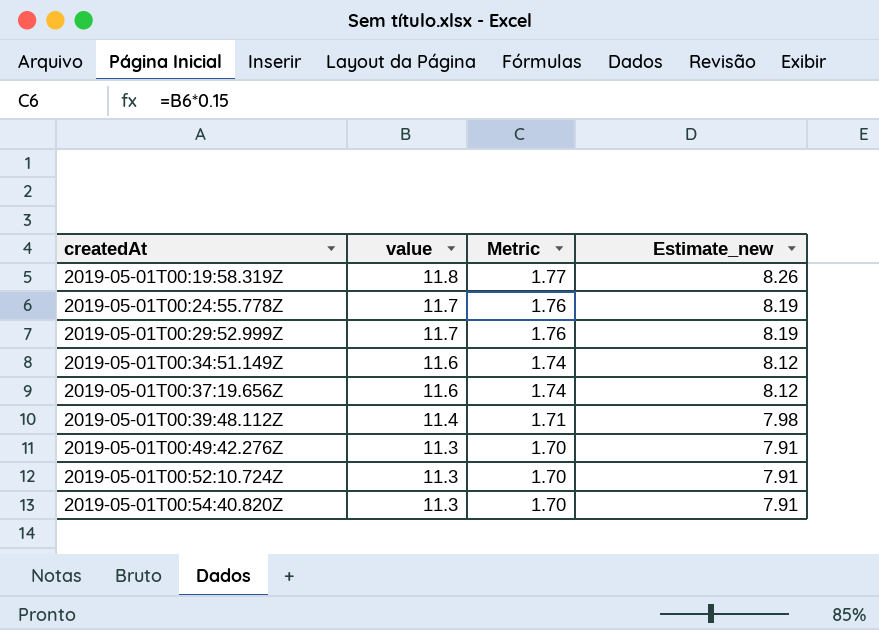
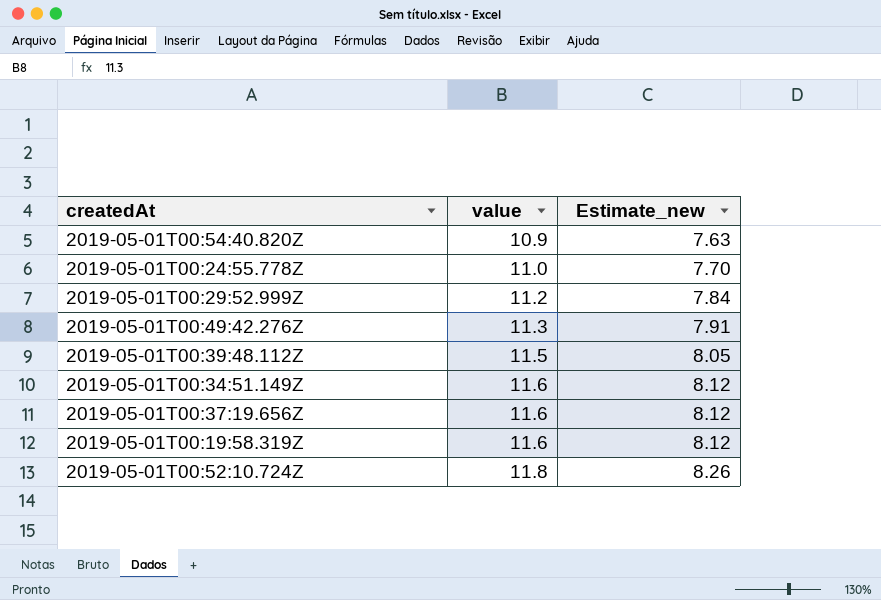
row order: createdAt ascending -> value ascending
column Metric | formula: [value] * 0.15 -> none
2019-05-01T00:54:40.820Z | value: 11.3 -> 10.9
2019-05-01T00:54:40.820Z | Estimate_new: 7.91 -> 7.63
2019-05-01T00:24:55.778Z | value: 11.7 -> 11.0
2019-05-01T00:24:55.778Z | Estimate_new: 8.19 -> 7.70
2019-05-01T00:29:52.999Z | value: 11.7 -> 11.2
2019-05-01T00:29:52.999Z | Estimate_new: 8.19 -> 7.84
2019-05-01T00:39:48.112Z | value: 11.4 -> 11.5
2019-05-01T00:39:48.112Z | Estimate_new: 7.98 -> 8.05
2019-05-01T00:19:58.319Z | value: 11.8 -> 11.6
2019-05-01T00:19:58.319Z | Estimate_new: 8.26 -> 8.12
2019-05-01T00:52:10.724Z | value: 11.3 -> 11.8
2019-05-01T00:52:10.724Z | Estimate_new: 7.91 -> 8.26

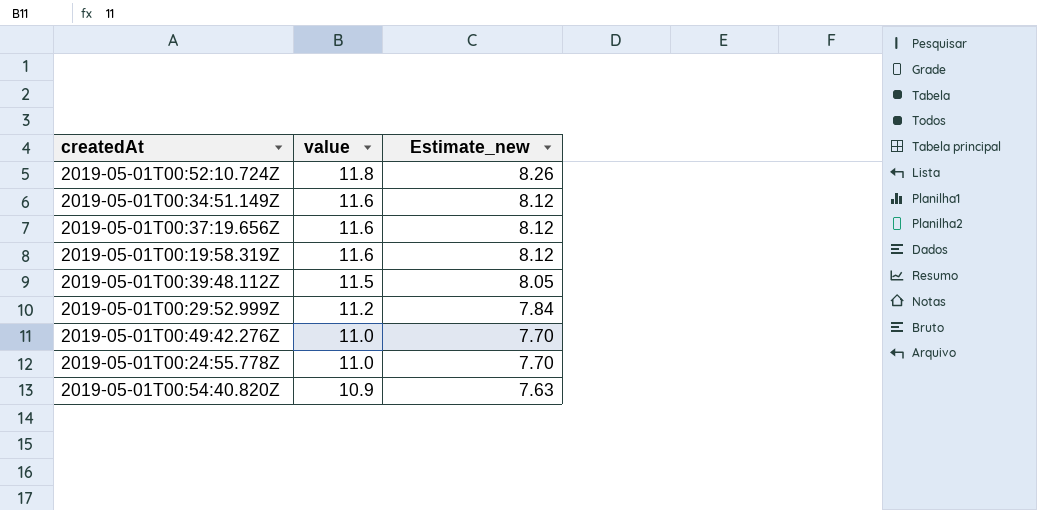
row order: value ascending -> value descending
2019-05-01T00:49:42.276Z | value: 11.3 -> 11.0
2019-05-01T00:49:42.276Z | Estimate_new: 7.91 -> 7.70

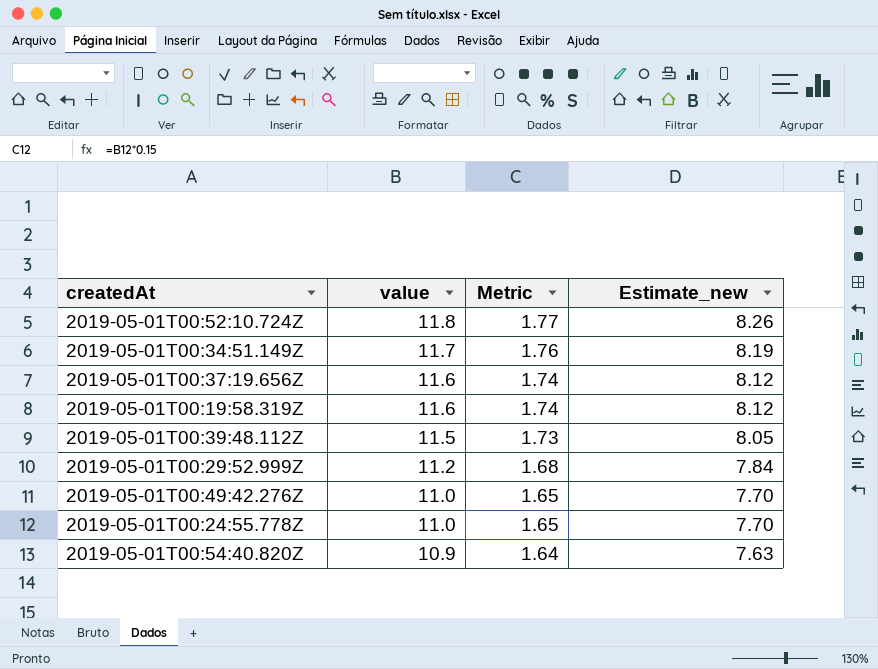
column Metric | formula: none -> [value] * 0.15
2019-05-01T00:34:51.149Z | value: 11.6 -> 11.7
2019-05-01T00:34:51.149Z | Estimate_new: 8.12 -> 8.19

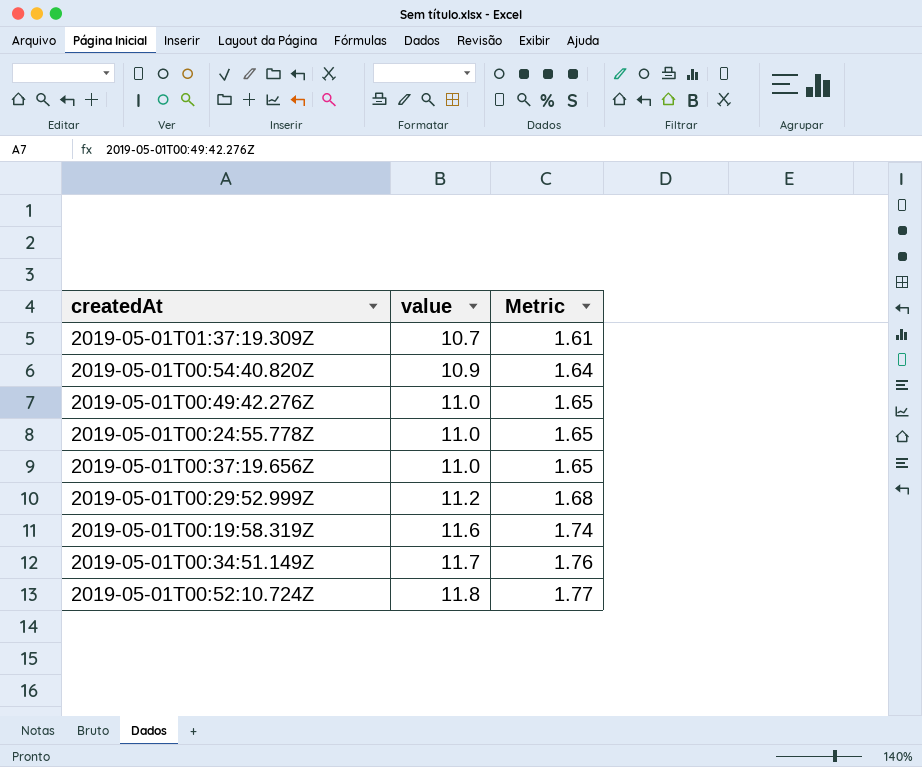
row order: value descending -> value ascending
column Estimate_new | formula: [value] * 0.7 -> none
row 2019-05-01T00:39:48.112Z: 11.5 | 1.73 | 8.05 -> none
row 2019-05-01T01:37:19.309Z: none -> 10.7 | 1.61
2019-05-01T00:37:19.656Z | value: 11.6 -> 11.0
2019-05-01T00:37:19.656Z | Metric: 1.74 -> 1.65

